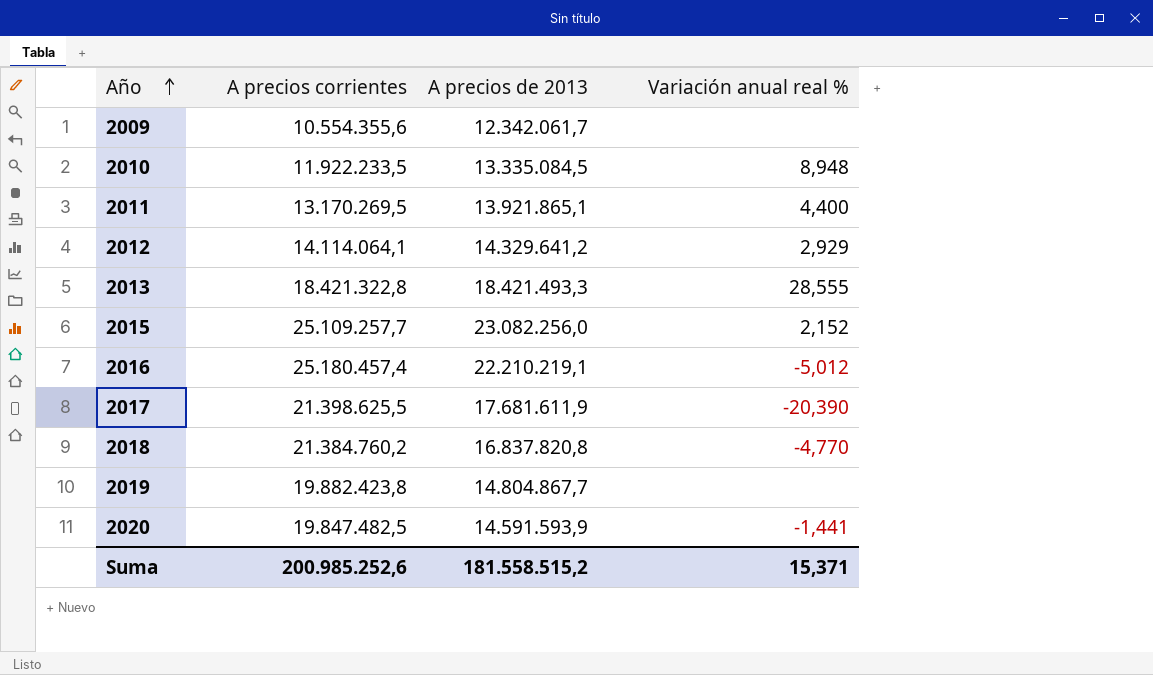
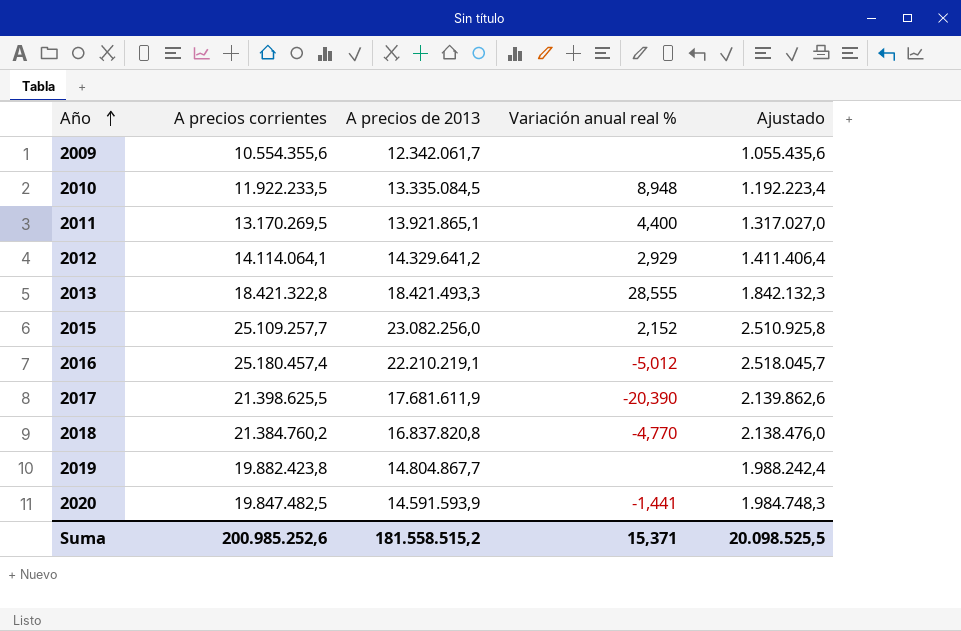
column Ajustado | formula: none -> [A precios corrientes] * 0,1

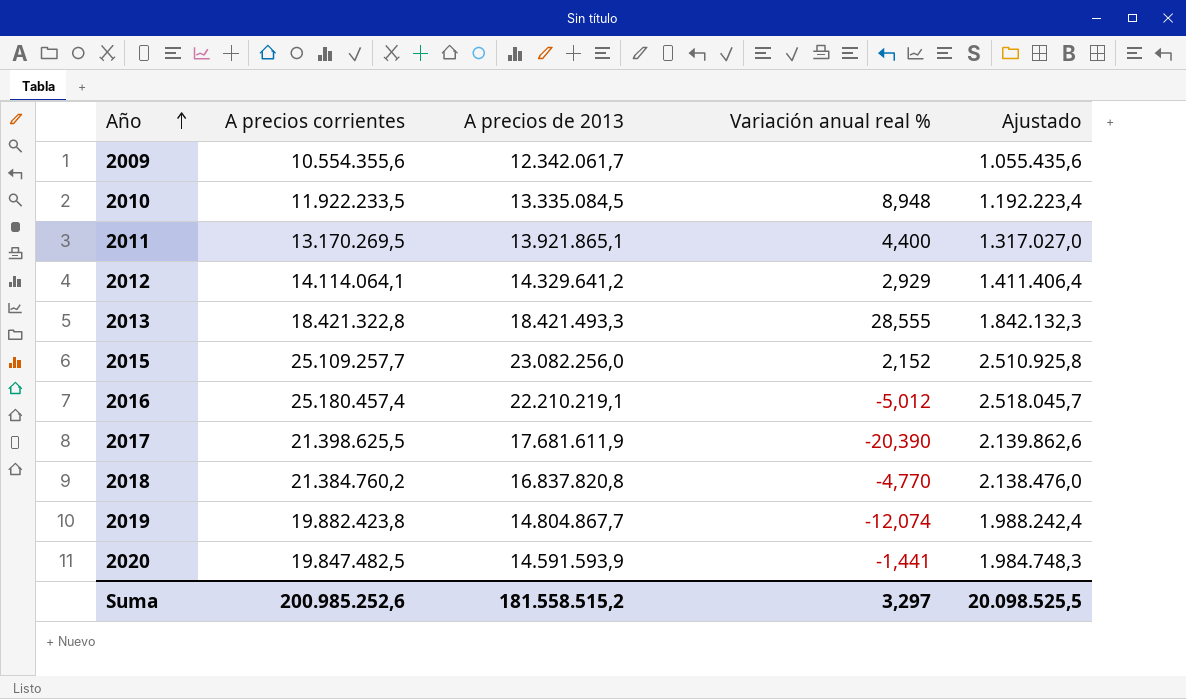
2019 | Variación anual real %: none -> -12,074
Suma | Variación anual real %: 15,371 -> 3,297

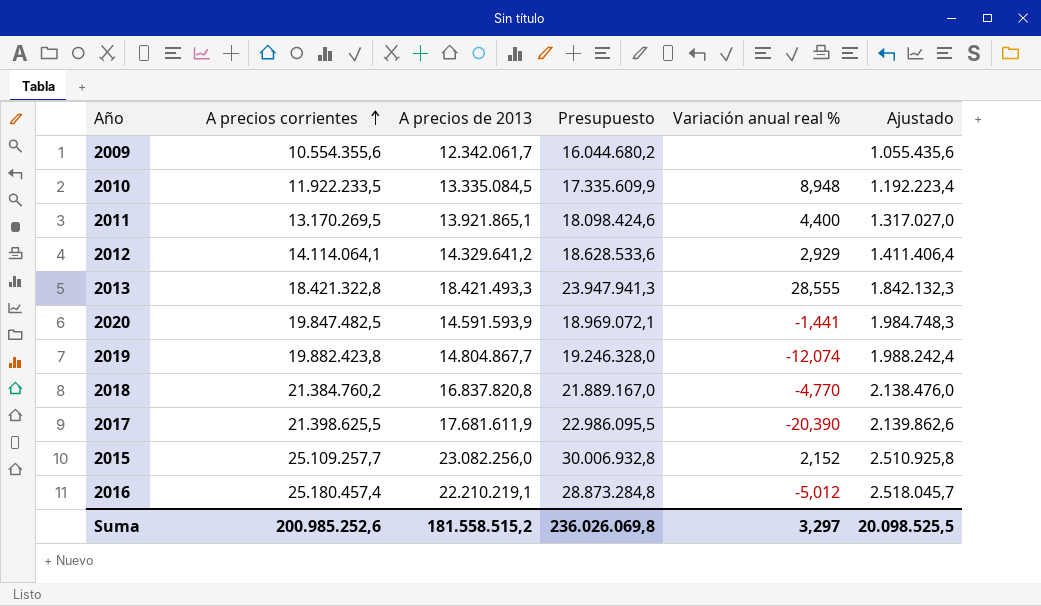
row order: Año ascending -> A precios corrientes ascending
column Presupuesto | formula: none -> [A precios de 2013] * 1,3

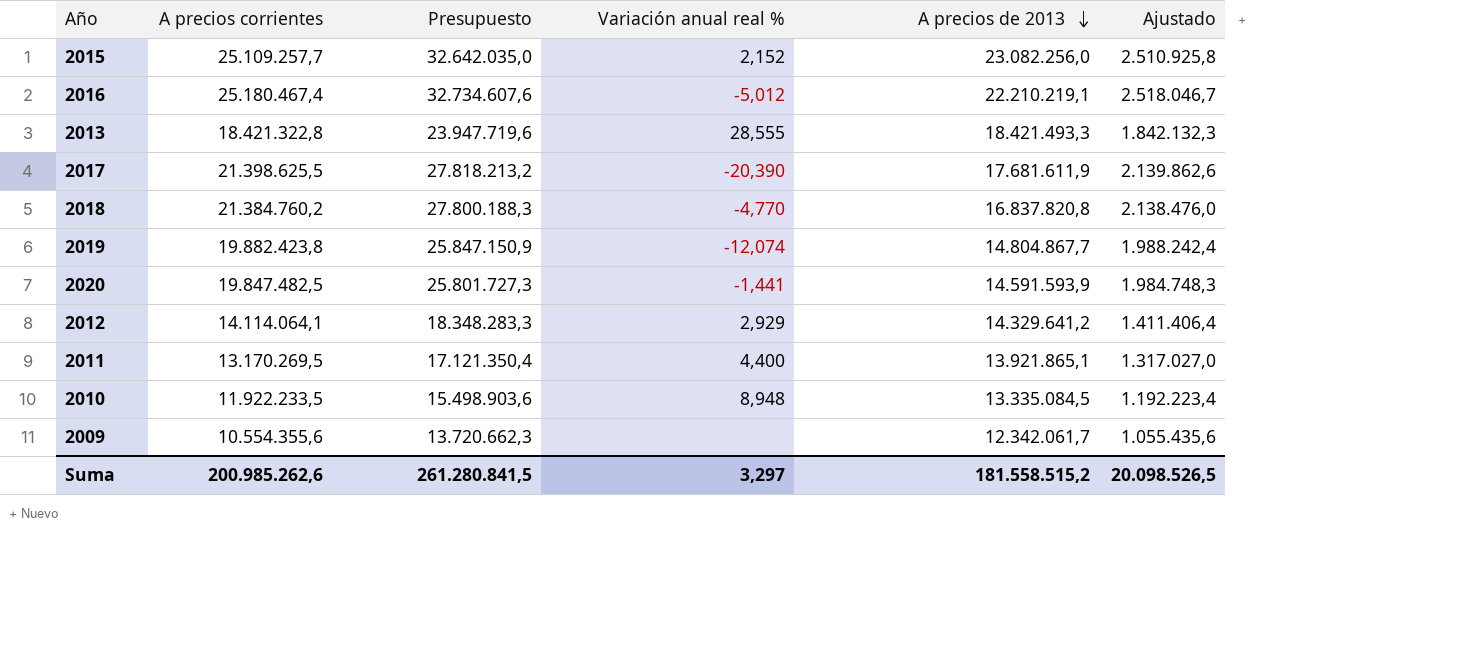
row order: A precios corrientes ascending -> A precios de 2013 descending
column Presupuesto | formula: [A precios de 2013] * 1,3 -> [A precios corrientes] * 1,3
column A precios de 2013 | position: 3 -> 5
2016 | A precios corrientes: 25.180.457,4 -> 25.180.467,4
2016 | Ajustado: 2.518.045,7 -> 2.518.046,7
Suma | A precios corrientes: 200.985.252,6 -> 200.985.262,6
Suma | Presupuesto: 236.026.069,8 -> 261.280.841,5
Suma | Ajustado: 20.098.525,5 -> 20.098.526,5

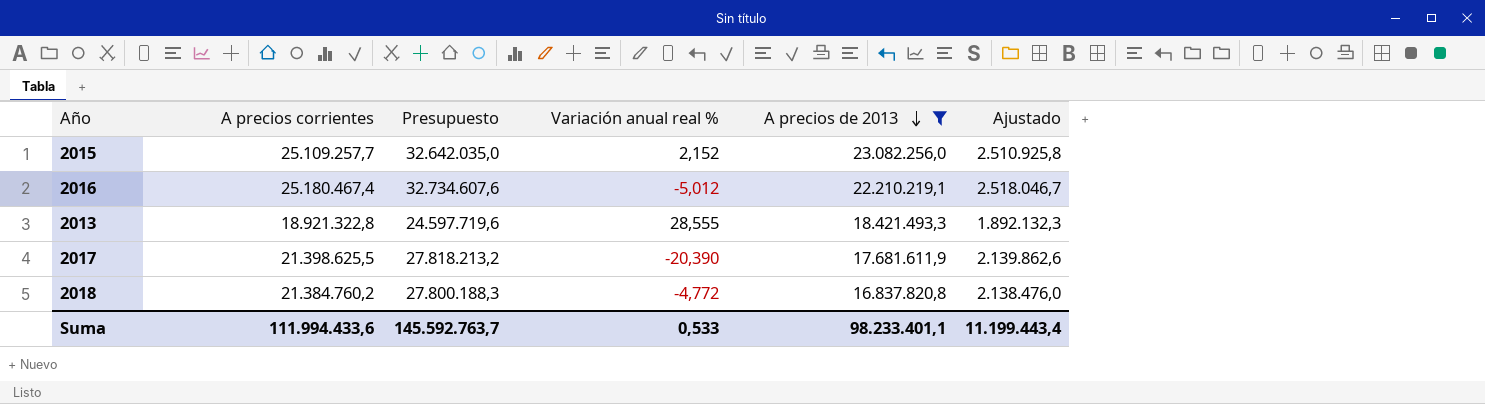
filter: none -> A precios de 2013 >= 16.837.820,8
2013 | A precios corrientes: 18.421.322,8 -> 18.921.322,8
2013 | Presupuesto: 23.947.719,6 -> 24.597.719,6
2013 | Ajustado: 1.842.132,3 -> 1.892.132,3
2018 | Variación anual real %: -4,770 -> -4,772
Suma | A precios corrientes: 200.985.262,6 -> 111.994.433,6
Suma | Presupuesto: 261.280.841,5 -> 145.592.763,7
Suma | Variación anual real %: 3,297 -> 0,533
Suma | A precios de 2013: 181.558.515,2 -> 98.233.401,1
Suma | Ajustado: 20.098.526,5 -> 11.199.443,4

